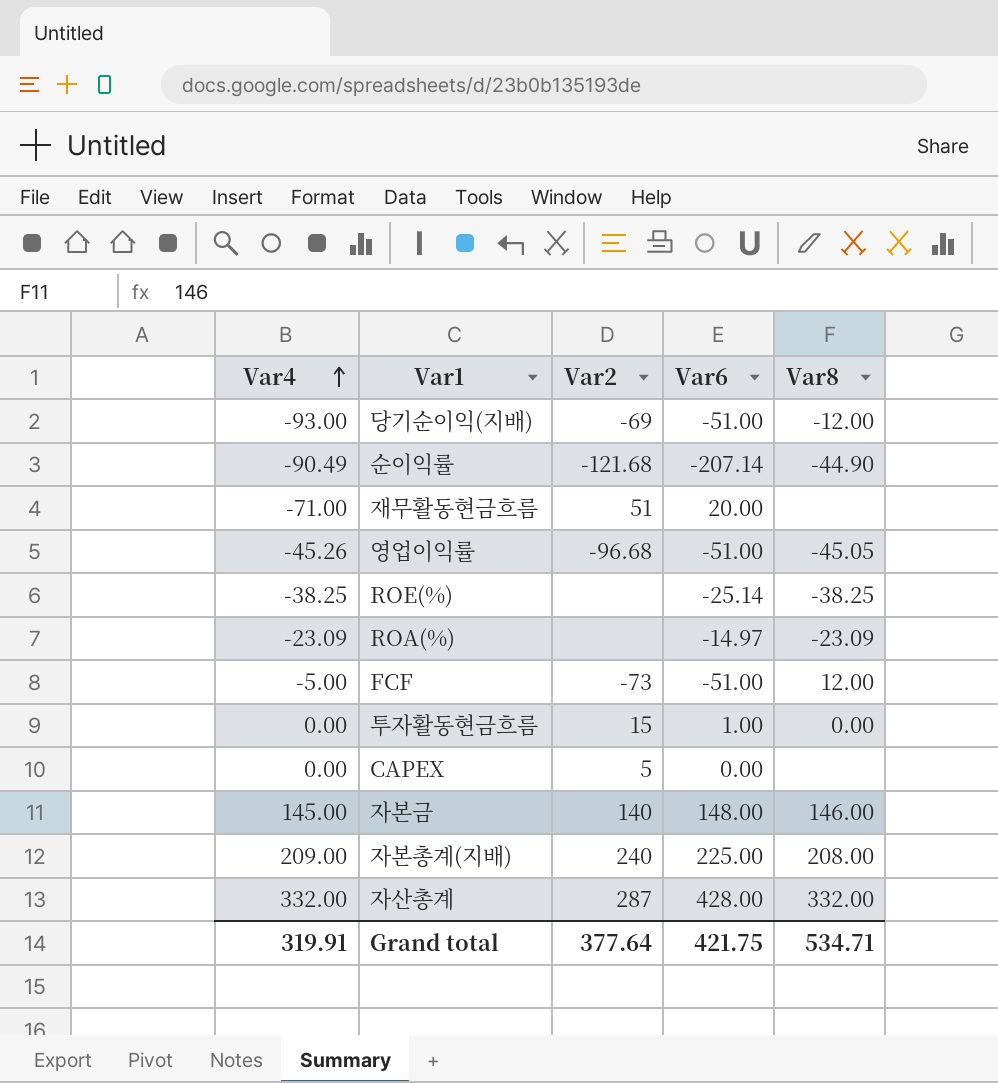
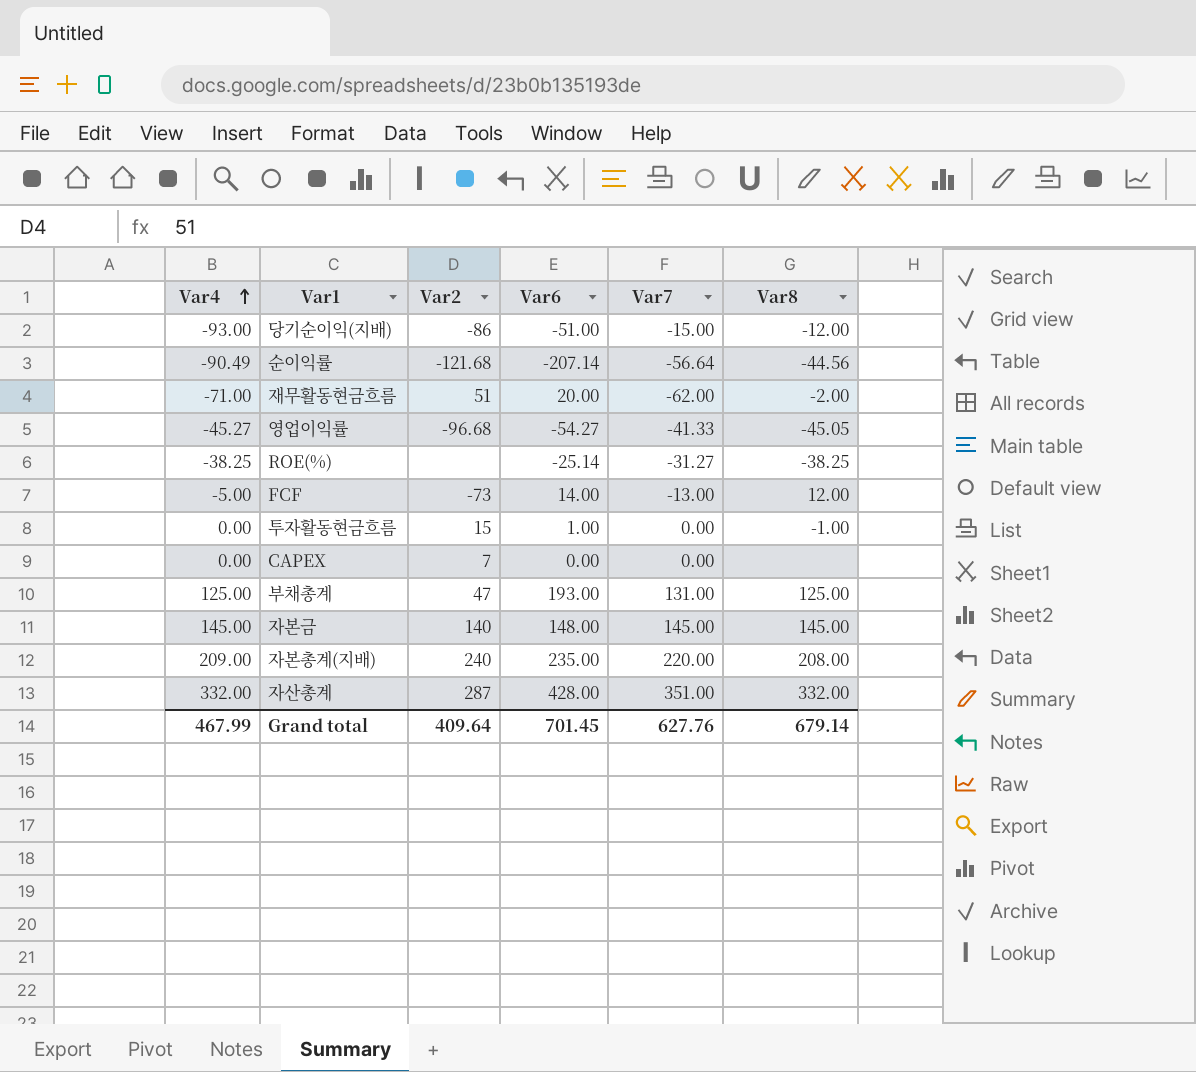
column Var7 | position: none -> 5
row ROA(%): -23.09 | none | -14.97 | -23.09 -> none
당기순이익(지배) | Var2: -69 -> -86
순이익률 | Var8: -44.90 -> -44.56
재무활동현금흐름 | Var8: none -> -2.00
영업이익률 | Var4: -45.26 -> -45.27
영업이익률 | Var6: -51.00 -> -54.27
FCF | Var6: -51.00 -> 14.00
투자활동현금흐름 | Var8: 0.00 -> -1.00
CAPEX | Var2: 5 -> 7
row 부채총계: none -> 125.00 | 47 | 193.00 | 131.00 | 125.00
자본금 | Var8: 146.00 -> 145.00
자본총계(지배) | Var6: 225.00 -> 235.00
Grand total | Var4: 319.91 -> 467.99
Grand total | Var2: 377.64 -> 409.64
Grand total | Var6: 421.75 -> 701.45
Grand total | Var8: 534.71 -> 679.14

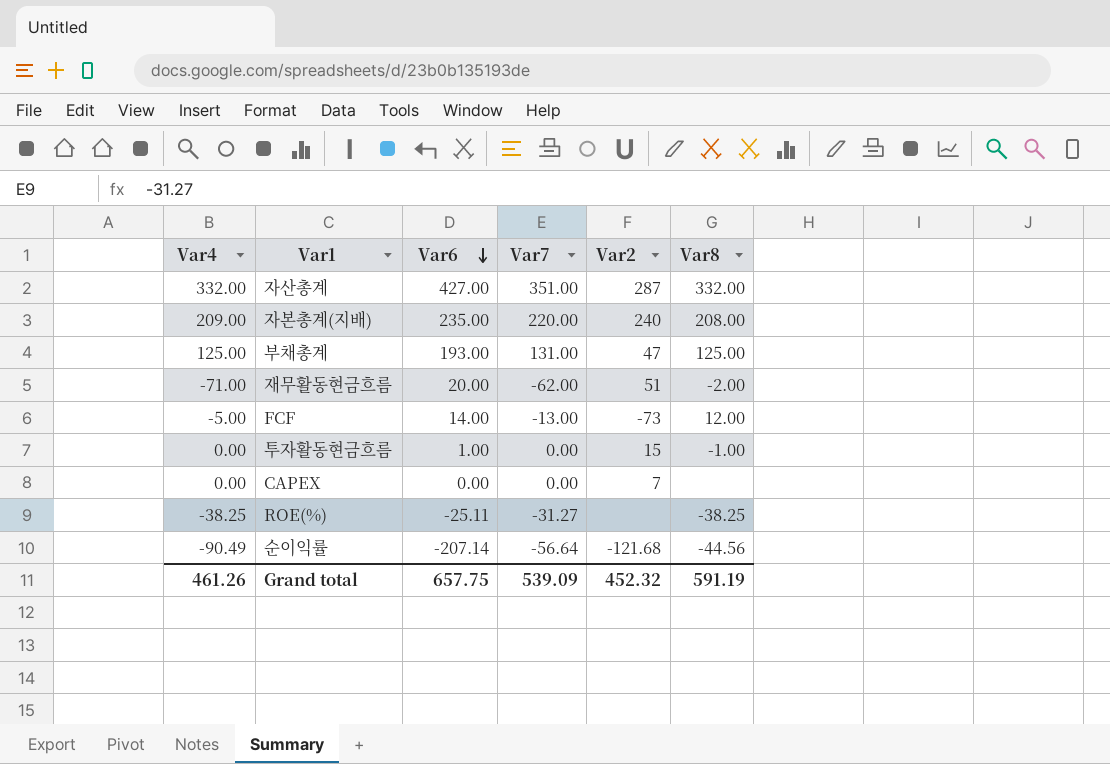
row order: Var4 ascending -> Var6 descending
column Var2 | position: 3 -> 5
row 당기순이익(지배): -93.00 | -86 | -51.00 | -15.00 | -12.00 -> none
row 영업이익률: -45.27 | -96.68 | -54.27 | -41.33 | -45.05 -> none
row 자본금: 145.00 | 140 | 148.00 | 145.00 | 145.00 -> none
자산총계 | Var6: 428.00 -> 427.00
ROE(%) | Var6: -25.14 -> -25.11
Grand total | Var4: 467.99 -> 461.26
Grand total | Var6: 701.45 -> 657.75
Grand total | Var7: 627.76 -> 539.09
Grand total | Var2: 409.64 -> 452.32
Grand total | Var8: 679.14 -> 591.19

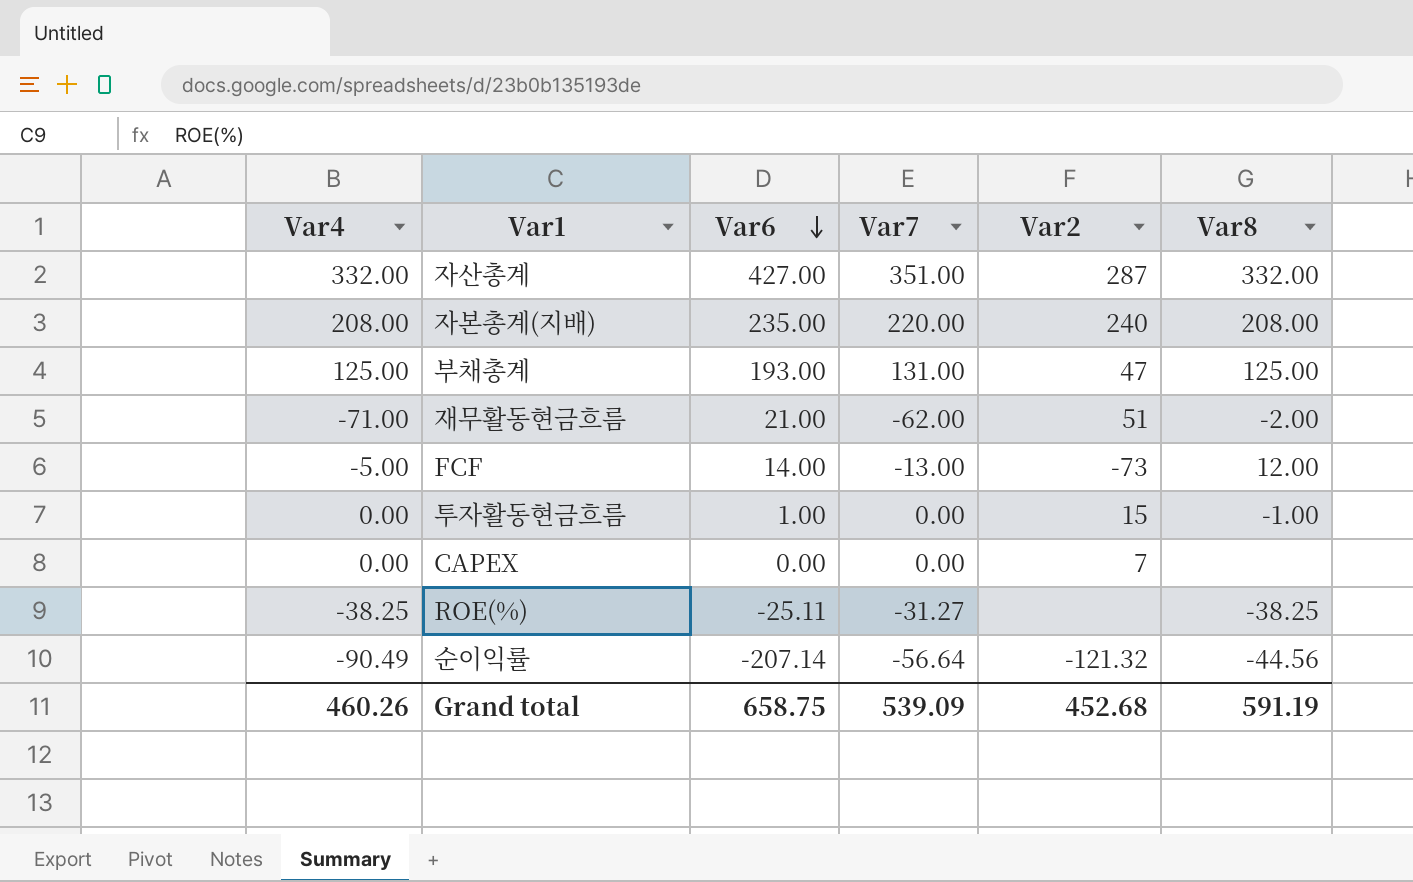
자본총계(지배) | Var4: 209.00 -> 208.00
재무활동현금흐름 | Var6: 20.00 -> 21.00
순이익률 | Var2: -121.68 -> -121.32
Grand total | Var4: 461.26 -> 460.26
Grand total | Var6: 657.75 -> 658.75
Grand total | Var2: 452.32 -> 452.68

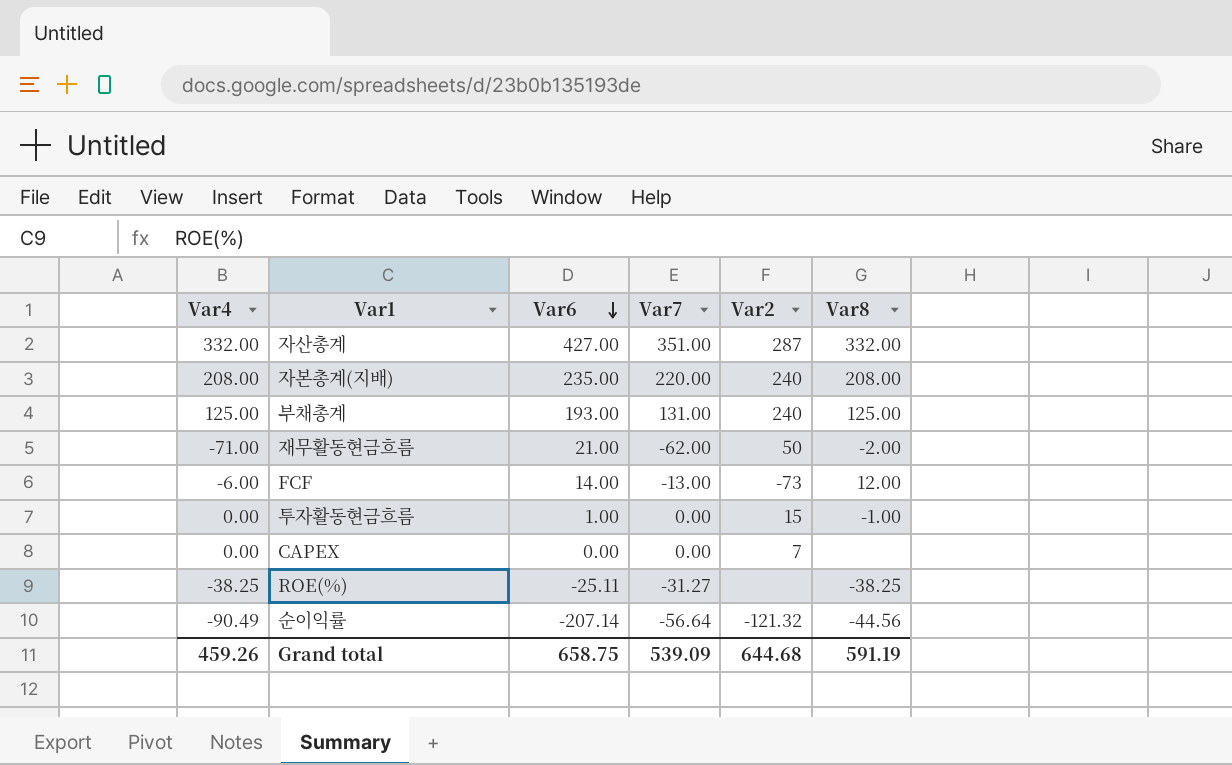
부채총계 | Var2: 47 -> 240
재무활동현금흐름 | Var2: 51 -> 50
FCF | Var4: -5.00 -> -6.00
Grand total | Var4: 460.26 -> 459.26
Grand total | Var2: 452.68 -> 644.68

